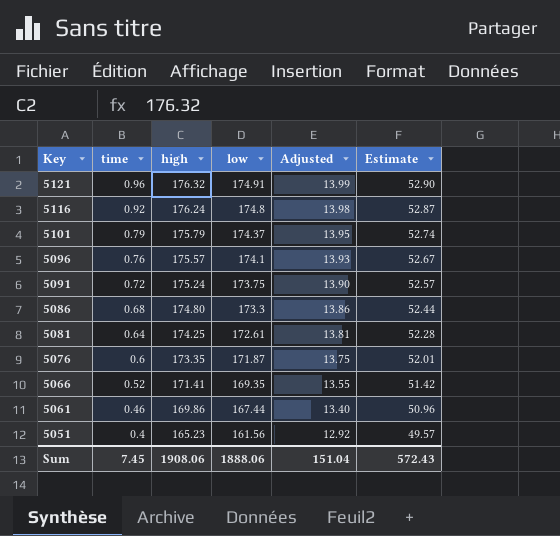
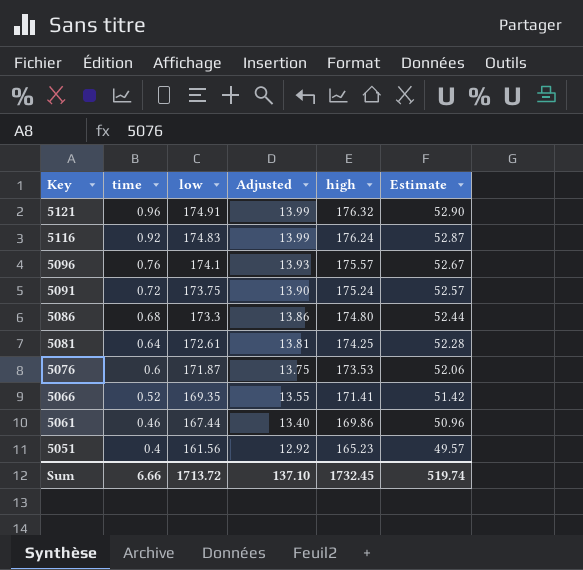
column high | position: 3 -> 5
row 5101: 0.79 | 175.79 | 174.37 | 13.95 | 52.74 -> none
5116 | low: 174.8 -> 174.83
5116 | Adjusted: 13.98 -> 13.99
5076 | high: 173.35 -> 173.53
5076 | Estimate: 52.01 -> 52.06
Sum | time: 7.45 -> 6.66
Sum | low: 1888.06 -> 1713.72
Sum | Adjusted: 151.04 -> 137.10
Sum | high: 1908.06 -> 1732.45
Sum | Estimate: 572.43 -> 519.74

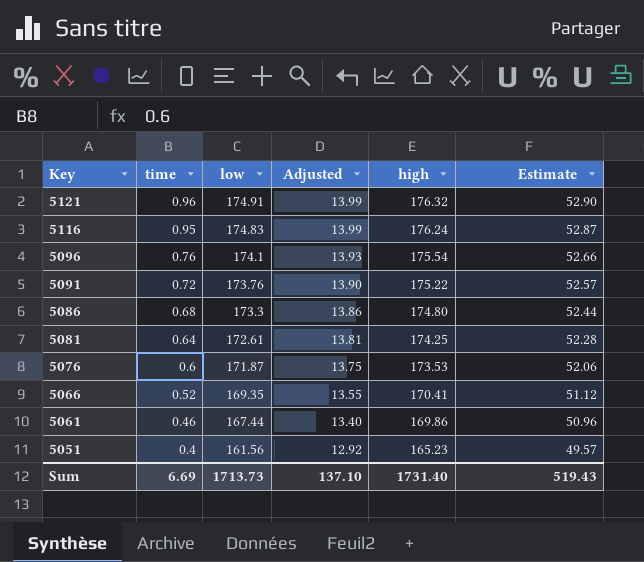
5116 | time: 0.92 -> 0.95
5096 | high: 175.57 -> 175.54
5096 | Estimate: 52.67 -> 52.66
5091 | low: 173.75 -> 173.76
5091 | high: 175.24 -> 175.22
5066 | high: 171.41 -> 170.41
5066 | Estimate: 51.42 -> 51.12
Sum | time: 6.66 -> 6.69
Sum | low: 1713.72 -> 1713.73
Sum | high: 1732.45 -> 1731.40
Sum | Estimate: 519.74 -> 519.43

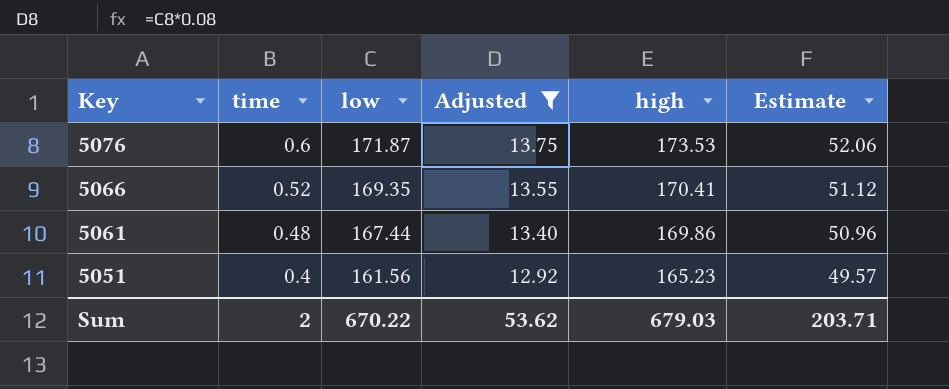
filter: none -> Adjusted <= 13.75
5061 | time: 0.46 -> 0.48
Sum | time: 6.69 -> 2
Sum | low: 1713.73 -> 670.22
Sum | Adjusted: 137.10 -> 53.62
Sum | high: 1731.40 -> 679.03
Sum | Estimate: 519.43 -> 203.71

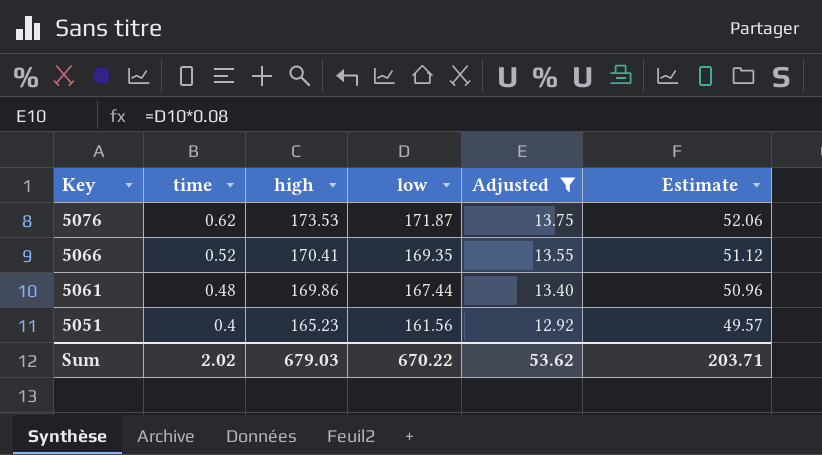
column high | position: 5 -> 3
5076 | time: 0.6 -> 0.62
Sum | time: 2 -> 2.02

